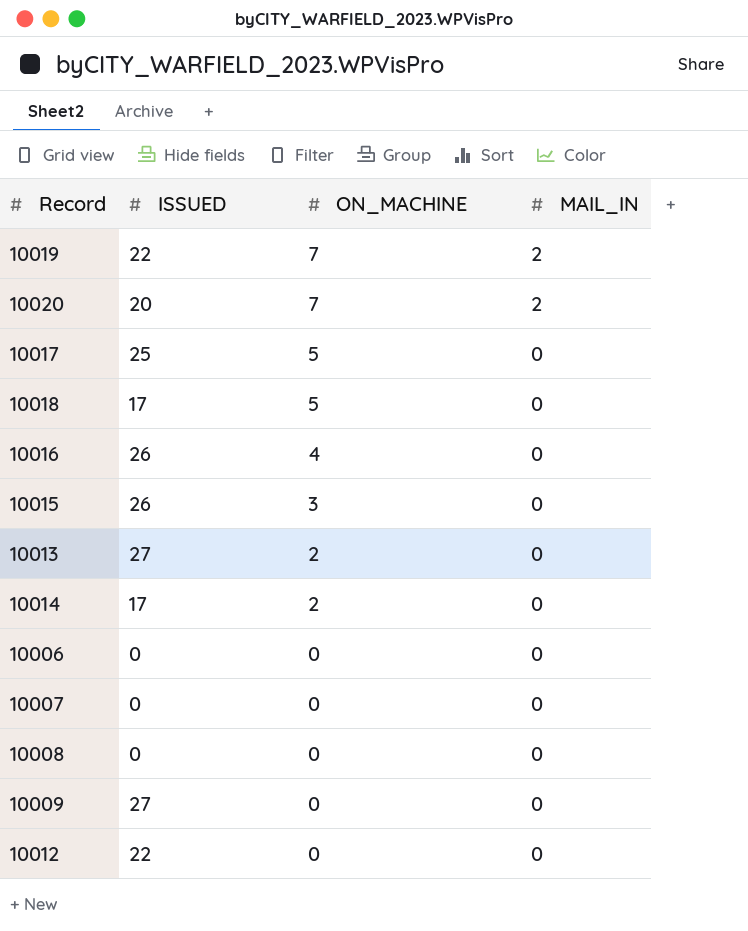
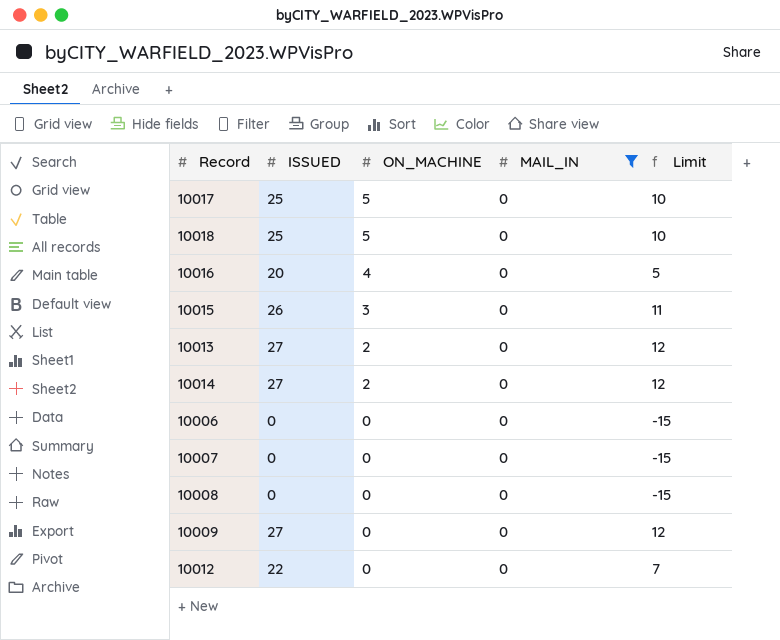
filter: none -> MAIL_IN = 0
column Limit | formula: none -> [ISSUED] - 15
10018 | ISSUED: 17 -> 25
10016 | ISSUED: 26 -> 20
10014 | ISSUED: 17 -> 27

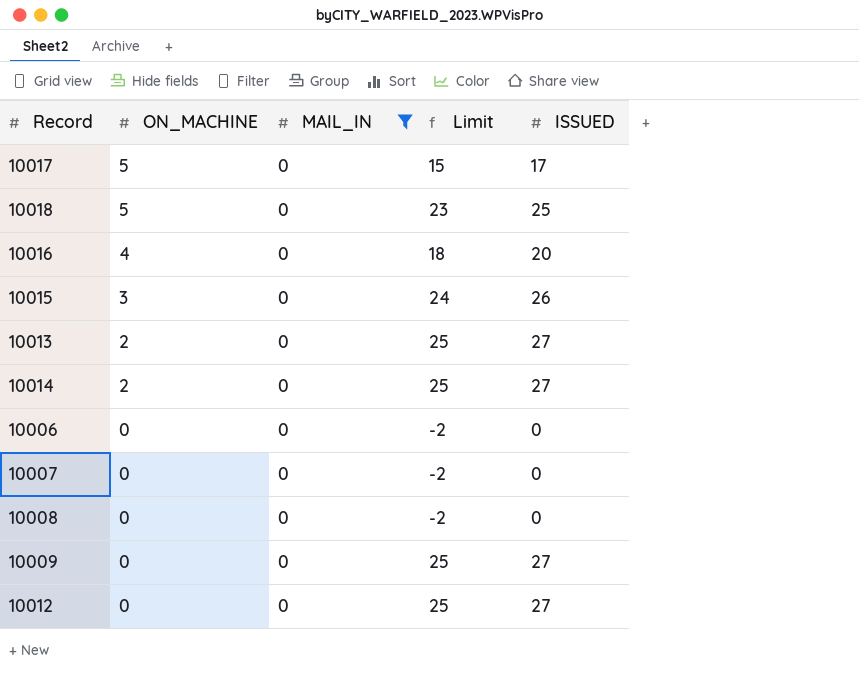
column Limit | formula: [ISSUED] - 15 -> [ISSUED] - 2
column ISSUED | position: 2 -> 5
10017 | ISSUED: 25 -> 17
10012 | ISSUED: 22 -> 27

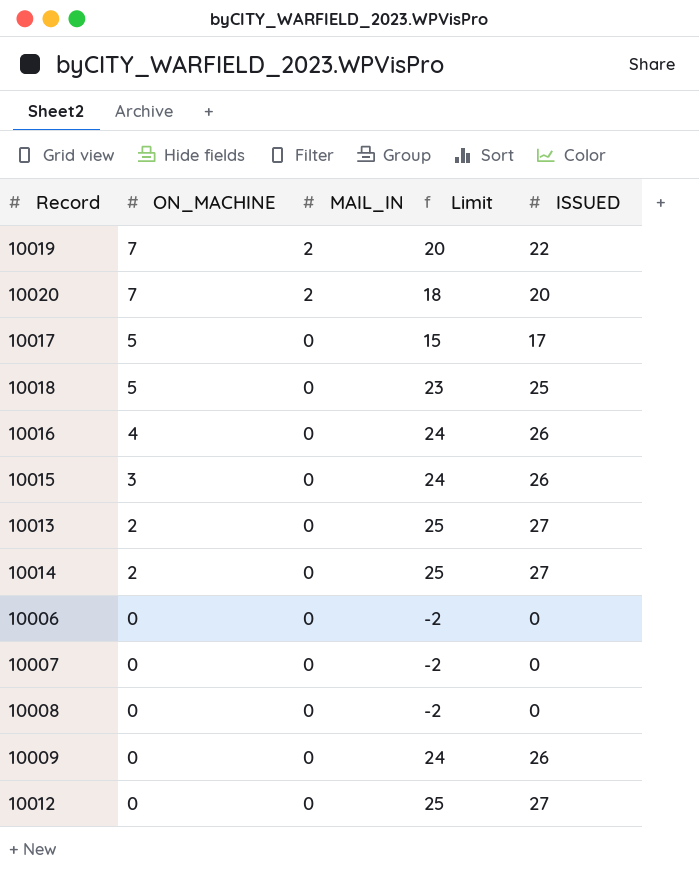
filter: MAIL_IN = 0 -> none
10016 | Limit: 18 -> 24
10016 | ISSUED: 20 -> 26
10009 | Limit: 25 -> 24
10009 | ISSUED: 27 -> 26

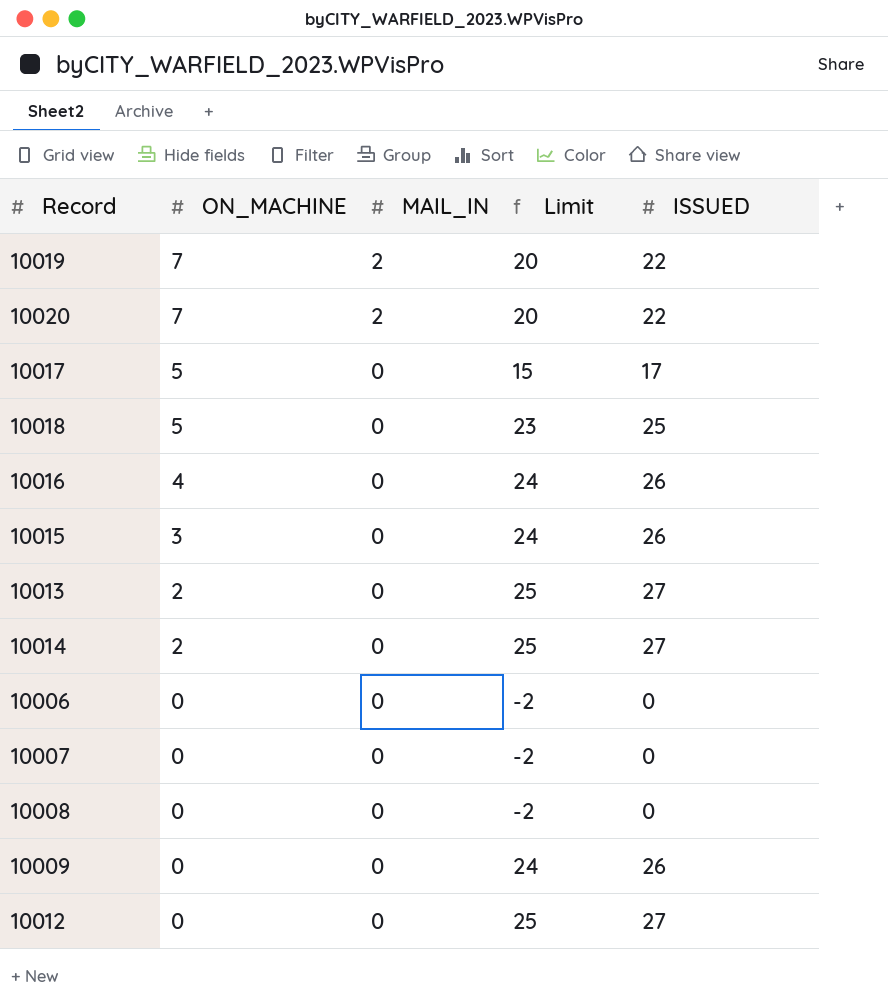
10020 | Limit: 18 -> 20
10020 | ISSUED: 20 -> 22

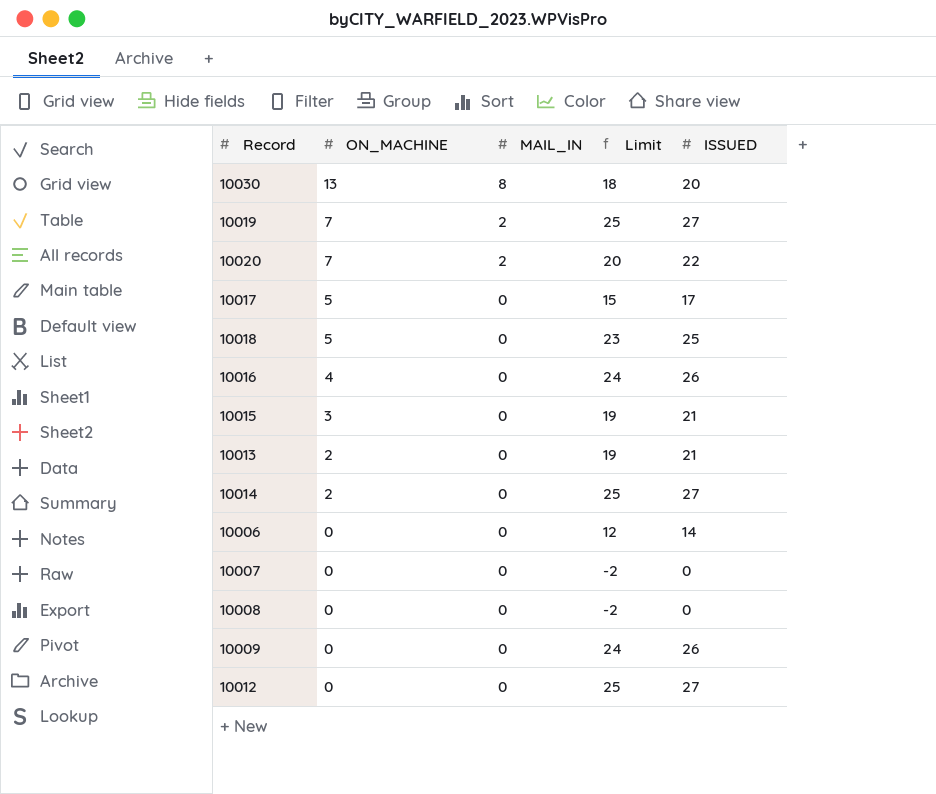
row 10030: none -> 13 | 8 | 18 | 20
10019 | Limit: 20 -> 25
10019 | ISSUED: 22 -> 27
10015 | Limit: 24 -> 19
10015 | ISSUED: 26 -> 21
10013 | Limit: 25 -> 19
10013 | ISSUED: 27 -> 21
10006 | Limit: -2 -> 12
10006 | ISSUED: 0 -> 14

